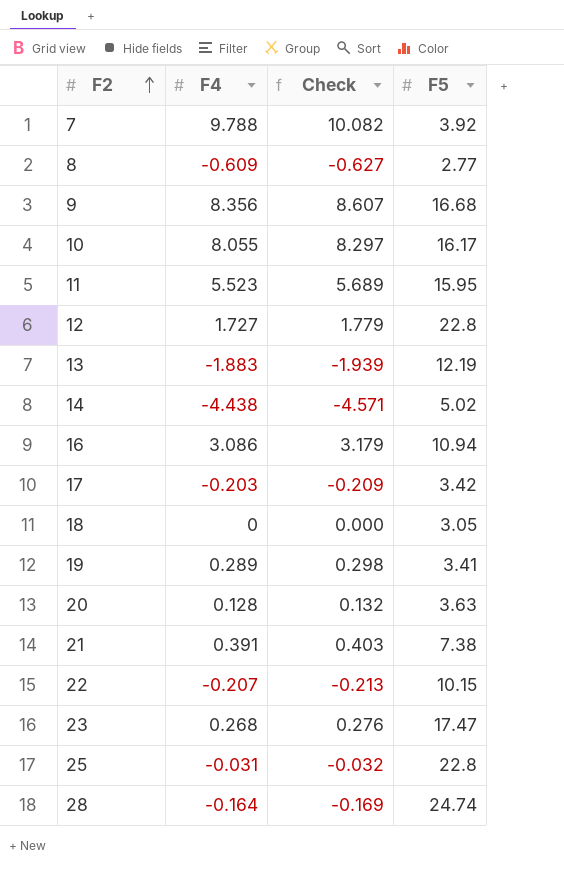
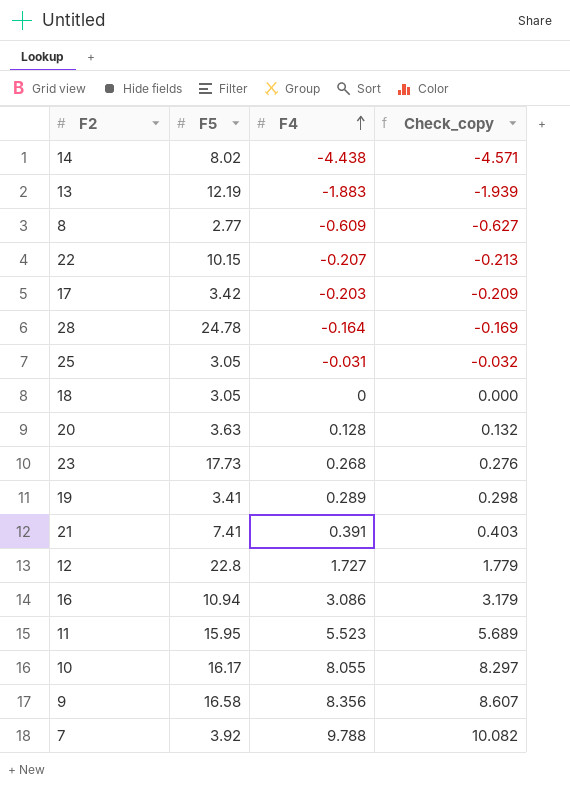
row order: F2 ascending -> F4 ascending
column F5 | position: 4 -> 2
column name: Check -> Check_copy
14 | F5: 5.02 -> 8.02
28 | F5: 24.74 -> 24.78
25 | F5: 22.8 -> 3.05
23 | F5: 17.47 -> 17.73
21 | F5: 7.38 -> 7.41
9 | F5: 16.68 -> 16.58

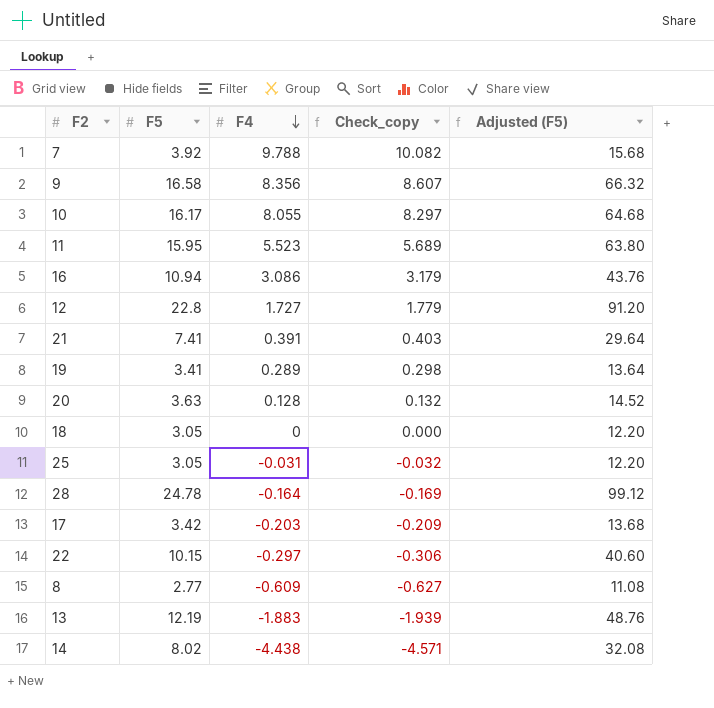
row order: F4 ascending -> F4 descending
column Adjusted (F5) | formula: none -> [F5] * 4
row 23: 17.73 | 0.268 | 0.276 -> none
22 | F4: -0.207 -> -0.297
22 | Check_copy: -0.213 -> -0.306

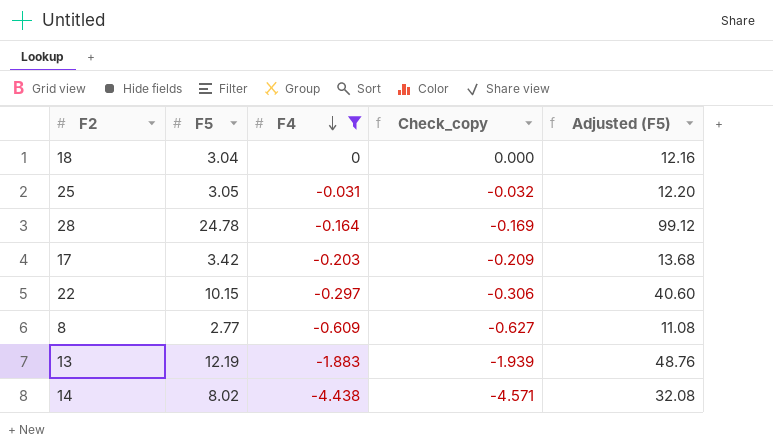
filter: none -> F4 <= 0
18 | F5: 3.05 -> 3.04
18 | Adjusted (F5): 12.20 -> 12.16

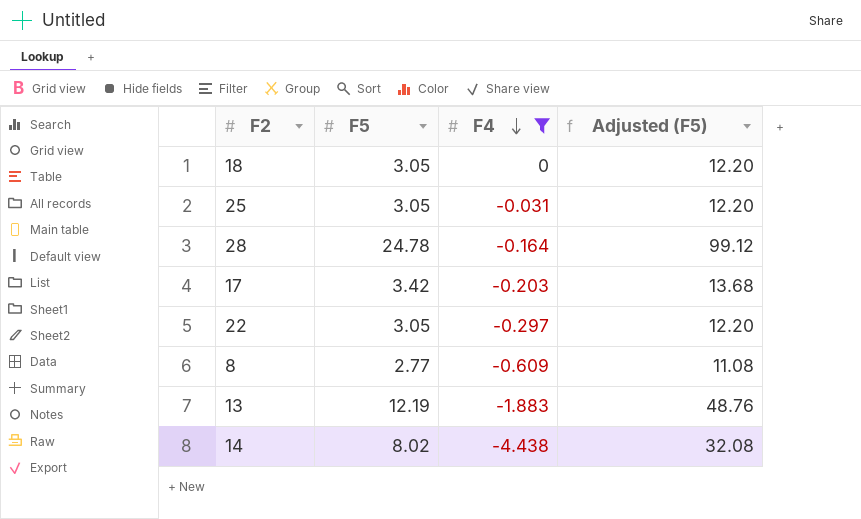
column Check_copy | formula: [F4] * 1.03 -> none
18 | F5: 3.04 -> 3.05
18 | Adjusted (F5): 12.16 -> 12.20
22 | F5: 10.15 -> 3.05
22 | Adjusted (F5): 40.60 -> 12.20

